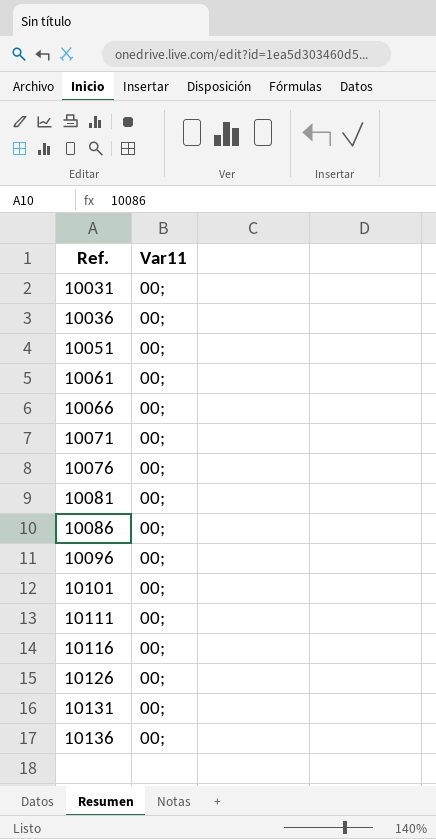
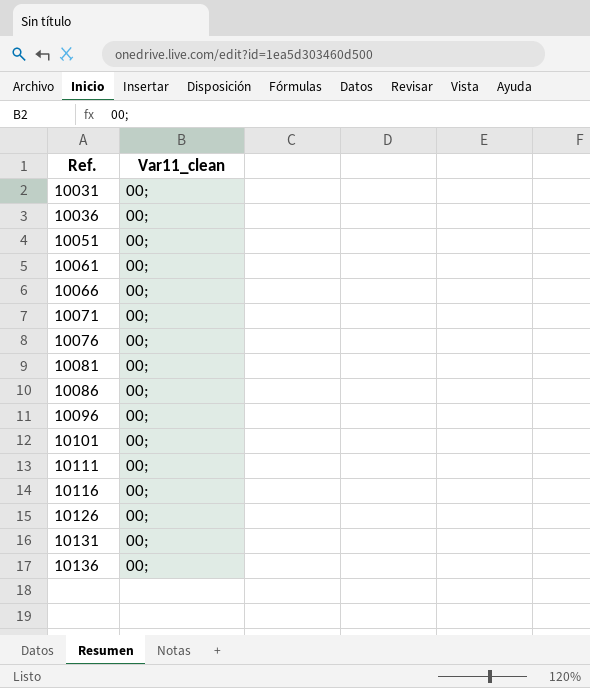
column name: Var11 -> Var11_clean

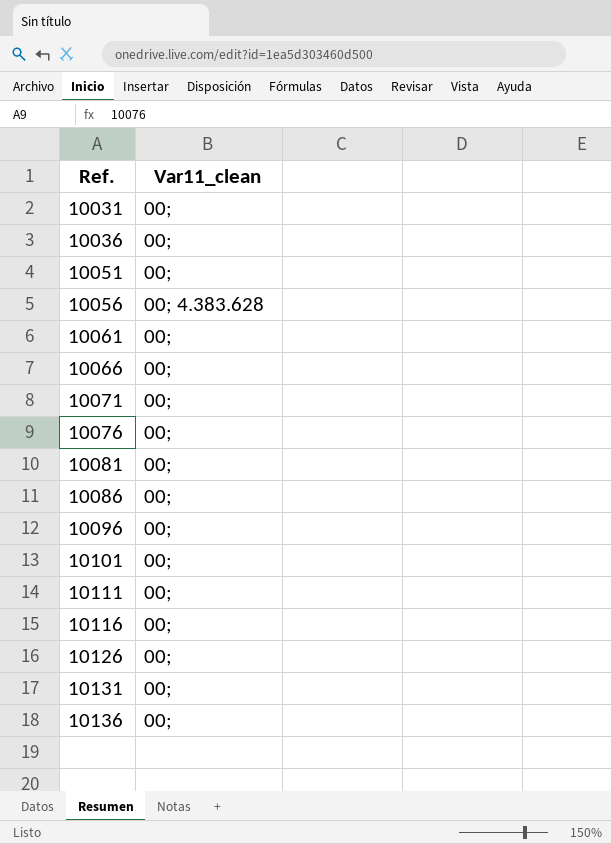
row 10056: none -> 00; 4.383.628

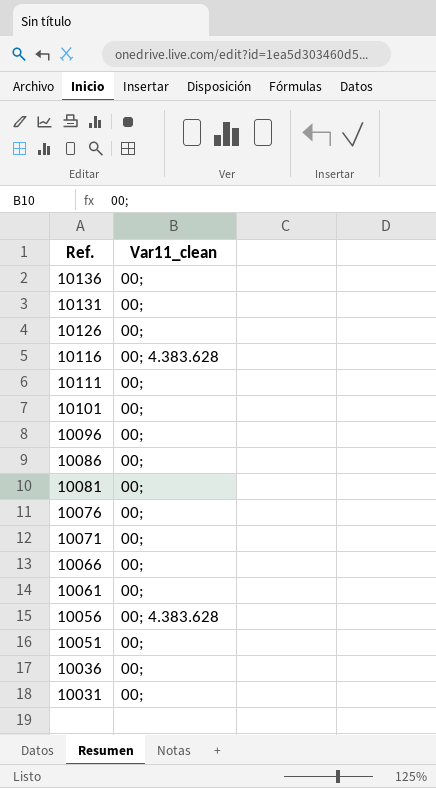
row order: Ref. ascending -> Ref. descending
10116 | Var11_clean: 00; -> 00; 4.383.628

